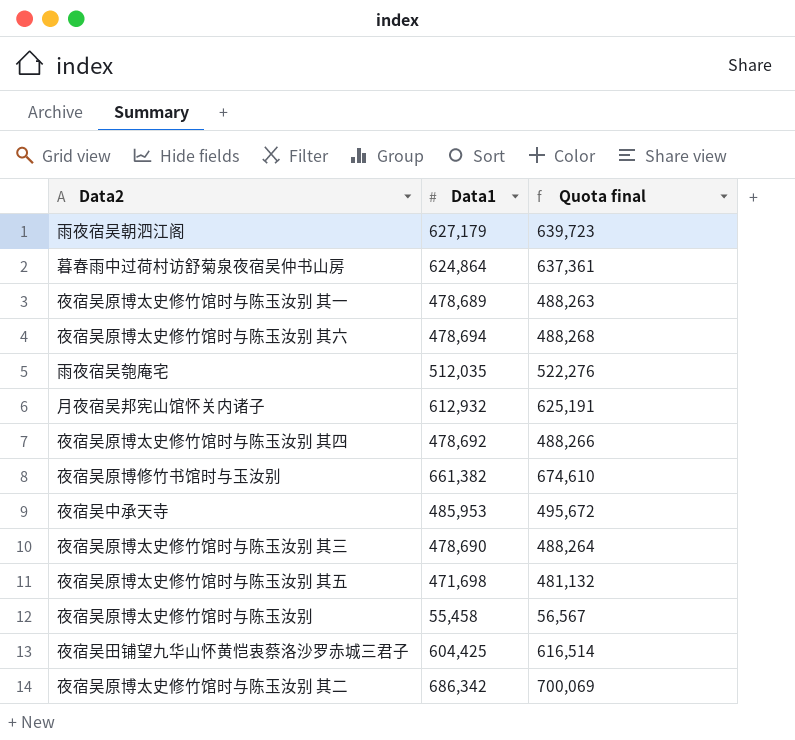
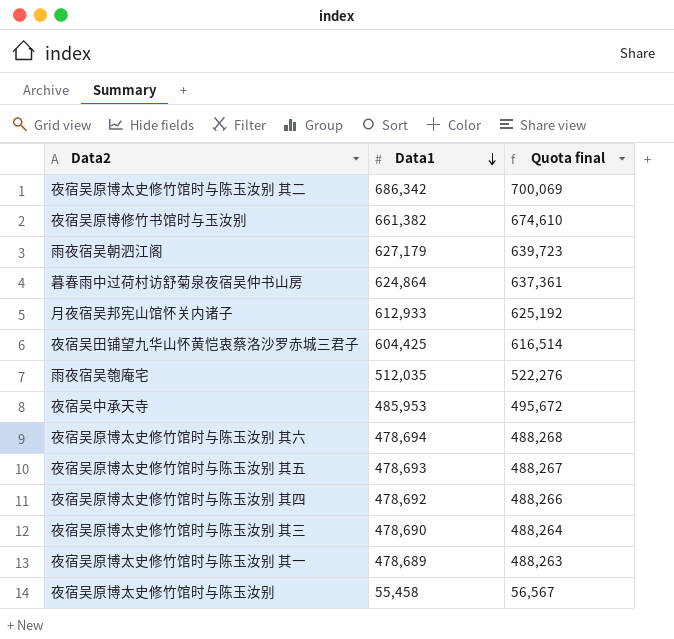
row order: none -> Data1 descending
月夜宿吴邦宪山馆怀关内诸子 | Data1: 612,932 -> 612,933
月夜宿吴邦宪山馆怀关内诸子 | Quota final: 625,191 -> 625,192
夜宿吴原博太史修竹馆时与陈玉汝别 其五 | Data1: 471,698 -> 478,693
夜宿吴原博太史修竹馆时与陈玉汝别 其五 | Quota final: 481,132 -> 488,267

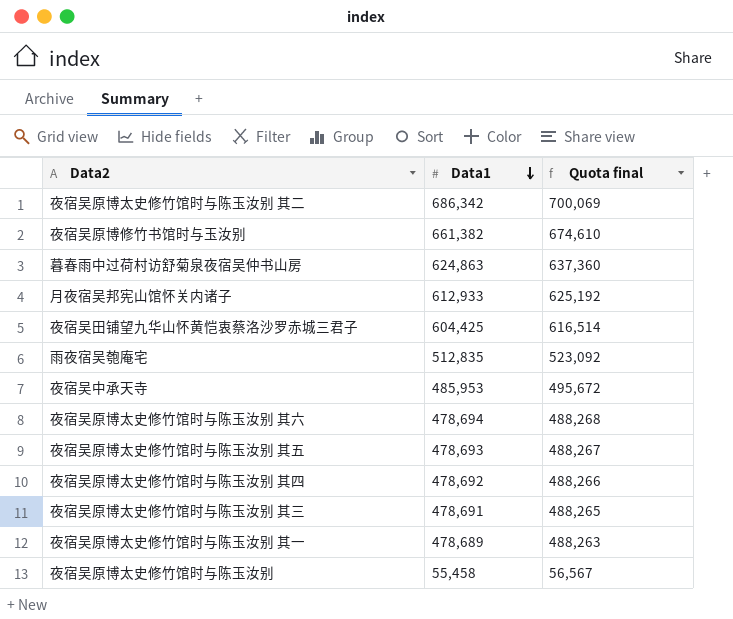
row 雨夜宿吴朝泗江阁: 627,179 | 639,723 -> none
暮春雨中过荷村访舒菊泉夜宿吴仲书山房 | Data1: 624,864 -> 624,863
暮春雨中过荷村访舒菊泉夜宿吴仲书山房 | Quota final: 637,361 -> 637,360
雨夜宿吴匏庵宅 | Data1: 512,035 -> 512,835
雨夜宿吴匏庵宅 | Quota final: 522,276 -> 523,092
夜宿吴原博太史修竹馆时与陈玉汝别 其三 | Data1: 478,690 -> 478,691
夜宿吴原博太史修竹馆时与陈玉汝别 其三 | Quota final: 488,264 -> 488,265

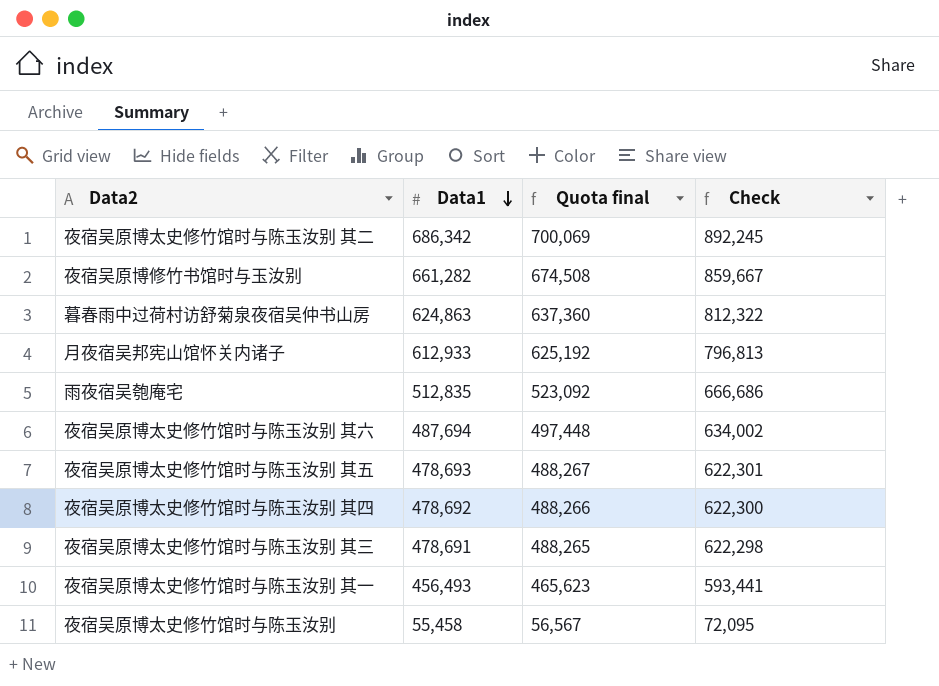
column Check | formula: none -> [Data1] * 1.3
row 夜宿吴田铺望九华山怀黄恺衷蔡洛沙罗赤城三君子: 604,425 | 616,514 -> none
row 夜宿吴中承天寺: 485,953 | 495,672 -> none
夜宿吴原博修竹书馆时与玉汝别 | Data1: 661,382 -> 661,282
夜宿吴原博修竹书馆时与玉汝别 | Quota final: 674,610 -> 674,508
夜宿吴原博太史修竹馆时与陈玉汝别 其六 | Data1: 478,694 -> 487,694
夜宿吴原博太史修竹馆时与陈玉汝别 其六 | Quota final: 488,268 -> 497,448
夜宿吴原博太史修竹馆时与陈玉汝别 其一 | Data1: 478,689 -> 456,493
夜宿吴原博太史修竹馆时与陈玉汝别 其一 | Quota final: 488,263 -> 465,623

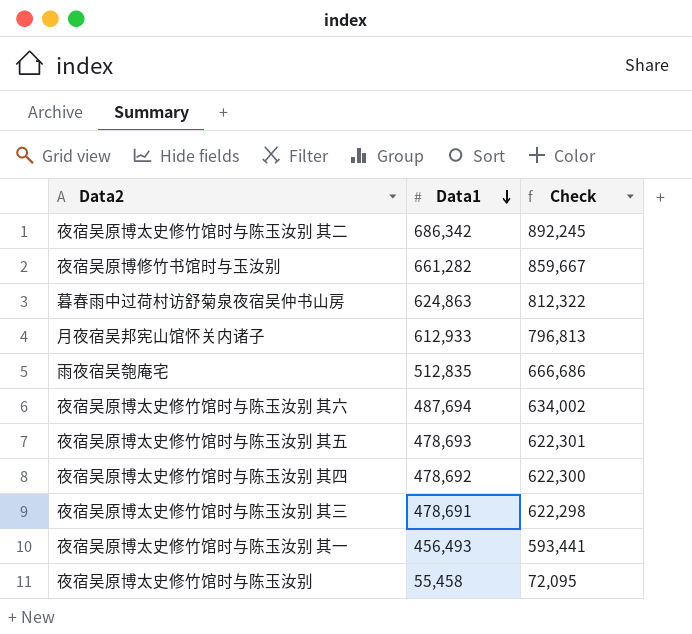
column Quota final | formula: [Data1] * 1.02 -> none

